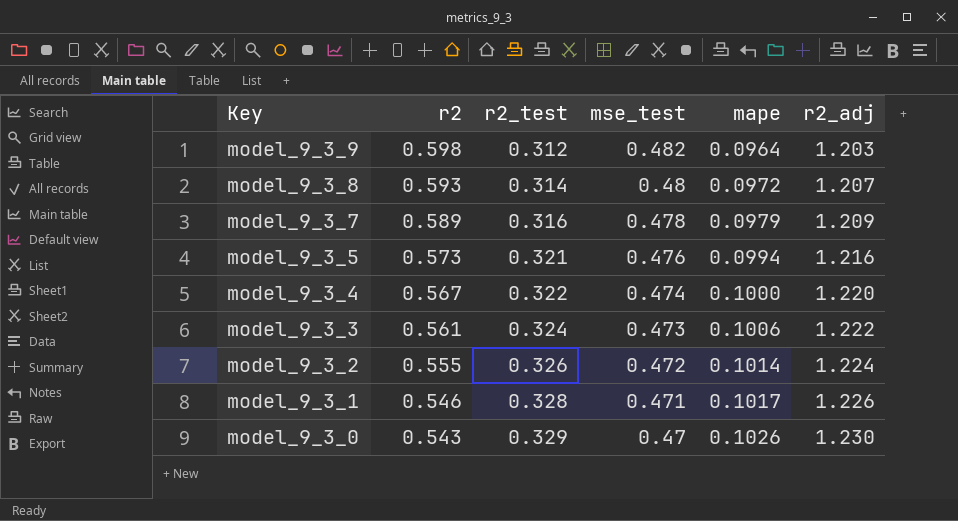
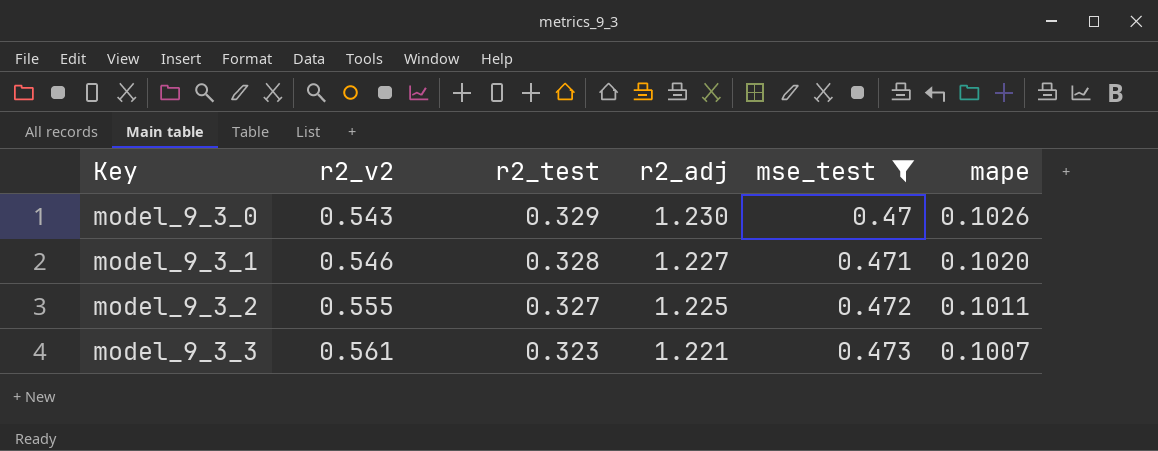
filter: none -> mse_test <= 0.473
row order: Key descending -> Key ascending
column name: r2 -> r2_v2
column r2_adj | position: 6 -> 4
model_9_3_1 | r2_adj: 1.226 -> 1.227
model_9_3_1 | mape: 0.1017 -> 0.1020
model_9_3_2 | r2_test: 0.326 -> 0.327
model_9_3_2 | r2_adj: 1.224 -> 1.225
model_9_3_2 | mape: 0.1014 -> 0.1011
model_9_3_3 | r2_test: 0.324 -> 0.323
model_9_3_3 | r2_adj: 1.222 -> 1.221
model_9_3_3 | mape: 0.1006 -> 0.1007

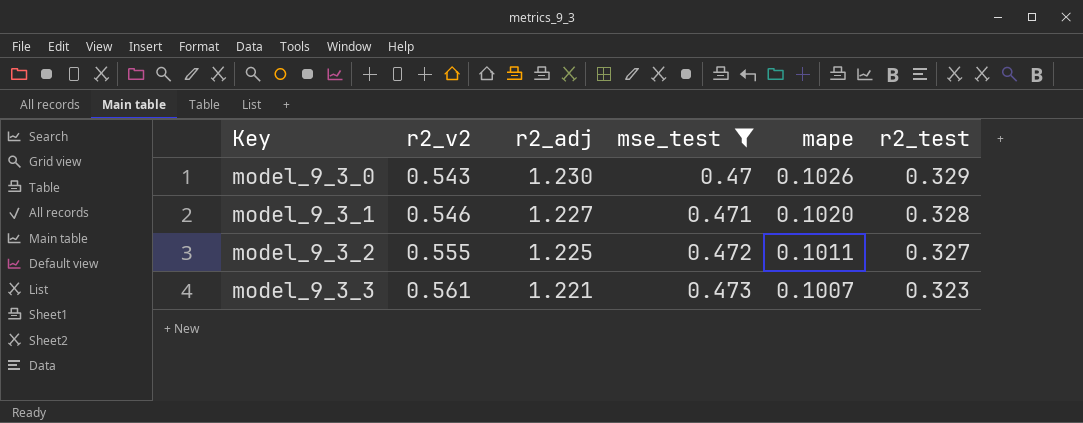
column r2_test | position: 3 -> 6

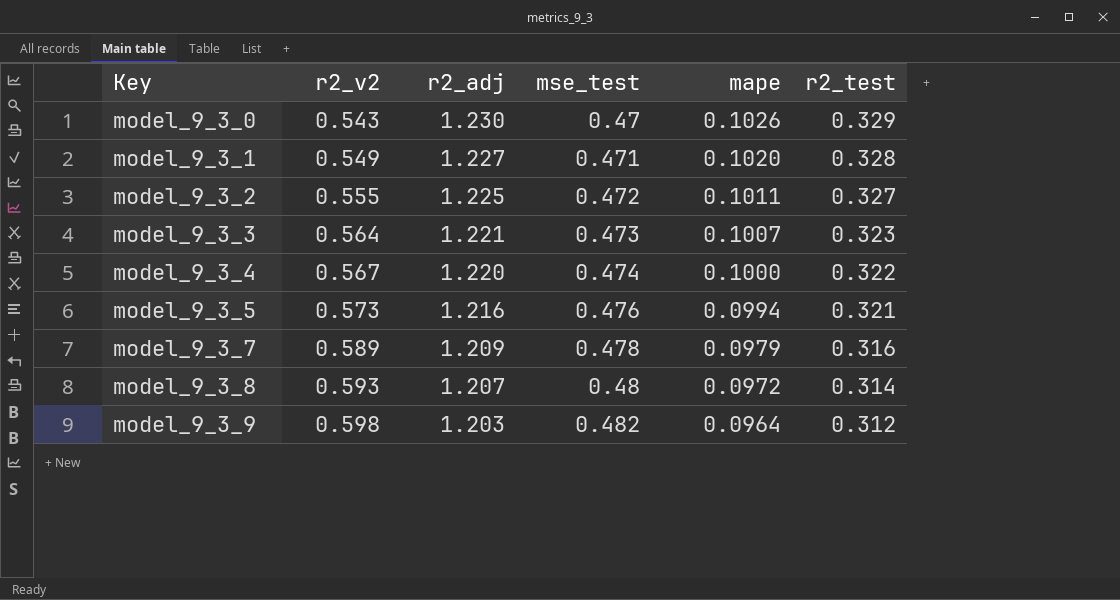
filter: mse_test <= 0.473 -> none
model_9_3_1 | r2_v2: 0.546 -> 0.549
model_9_3_3 | r2_v2: 0.561 -> 0.564

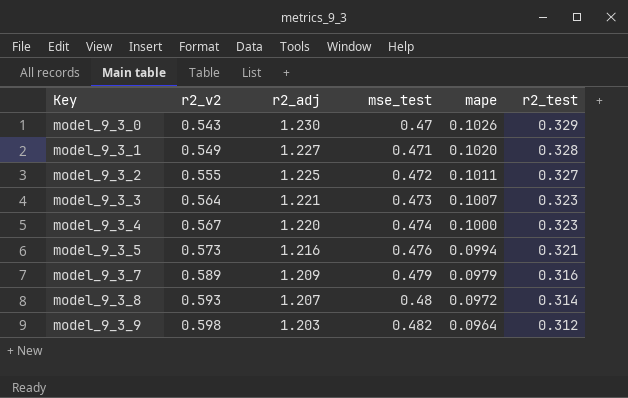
model_9_3_4 | r2_test: 0.322 -> 0.323
model_9_3_7 | mse_test: 0.478 -> 0.479

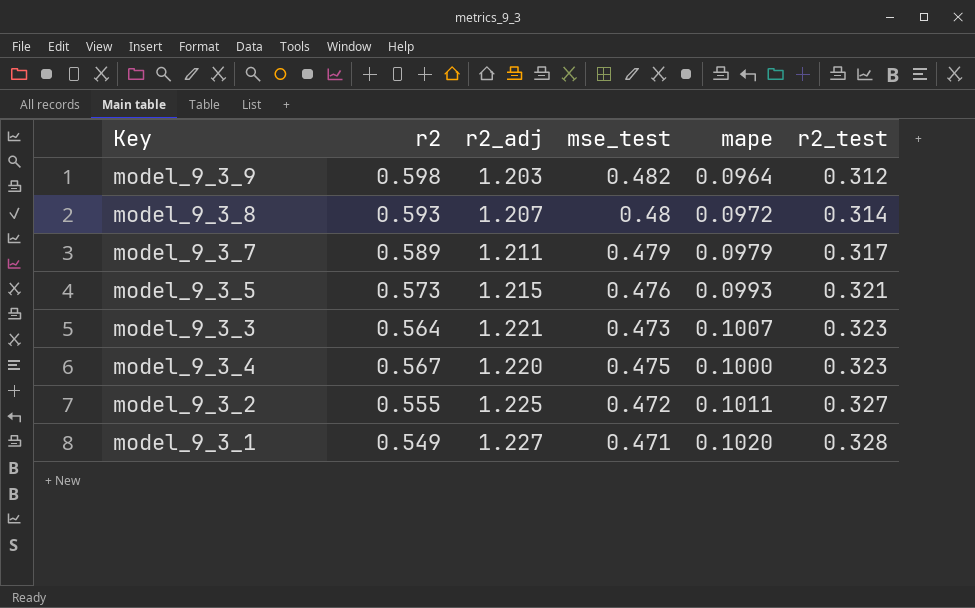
row order: Key ascending -> r2_test ascending
column name: r2_v2 -> r2
row model_9_3_0: 0.543 | 1.230 | 0.47 | 0.1026 | 0.329 -> none
model_9_3_7 | r2_adj: 1.209 -> 1.211
model_9_3_7 | r2_test: 0.316 -> 0.317
model_9_3_5 | r2_adj: 1.216 -> 1.215
model_9_3_5 | mape: 0.0994 -> 0.0993
model_9_3_4 | mse_test: 0.474 -> 0.475

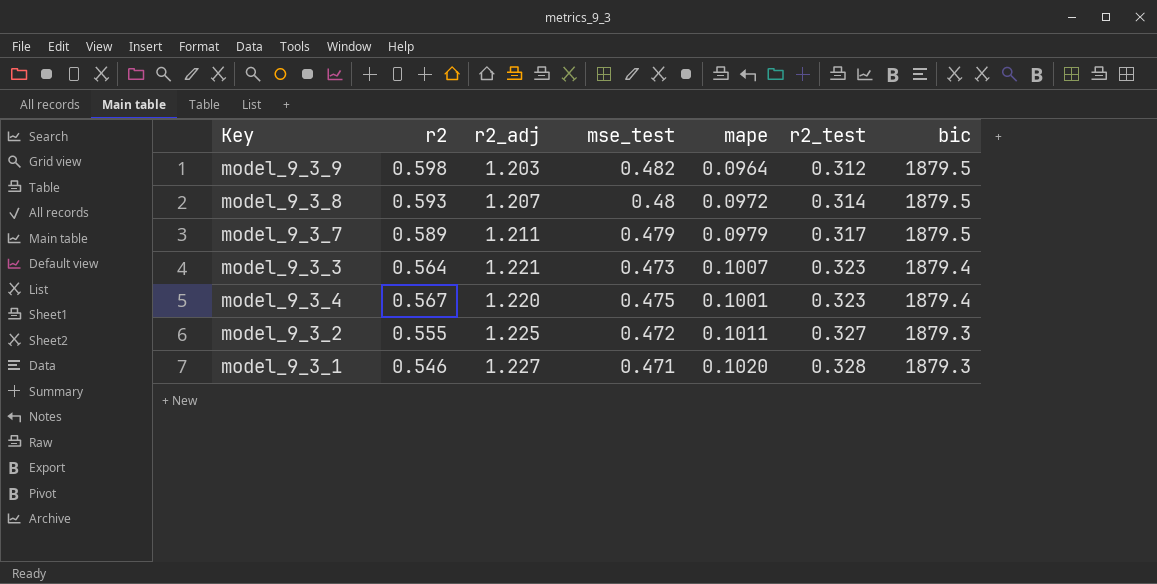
column bic | position: none -> 7
row model_9_3_5: 0.573 | 1.215 | 0.476 | 0.0993 | 0.321 -> none
model_9_3_4 | mape: 0.1000 -> 0.1001
model_9_3_1 | r2: 0.549 -> 0.546

